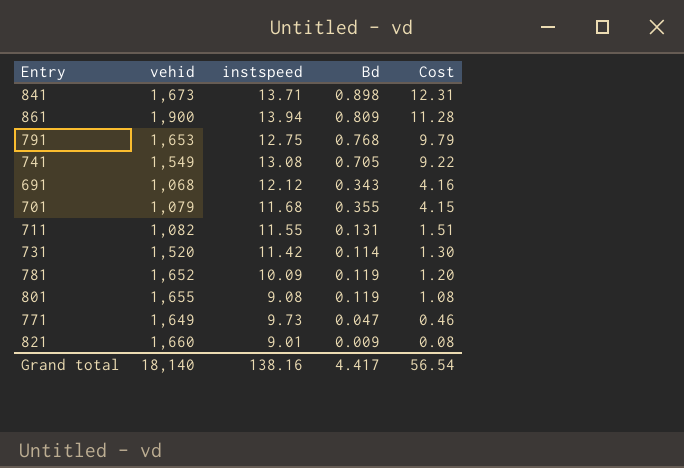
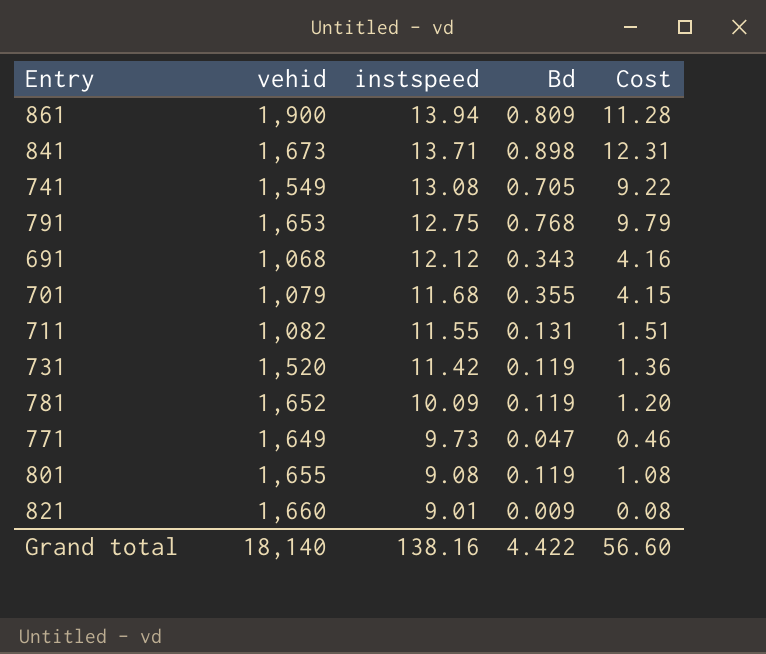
row order: Cost descending -> instspeed descending
731 | Bd: 0.114 -> 0.119
731 | Cost: 1.30 -> 1.36
Grand total | Bd: 4.417 -> 4.422
Grand total | Cost: 56.54 -> 56.60

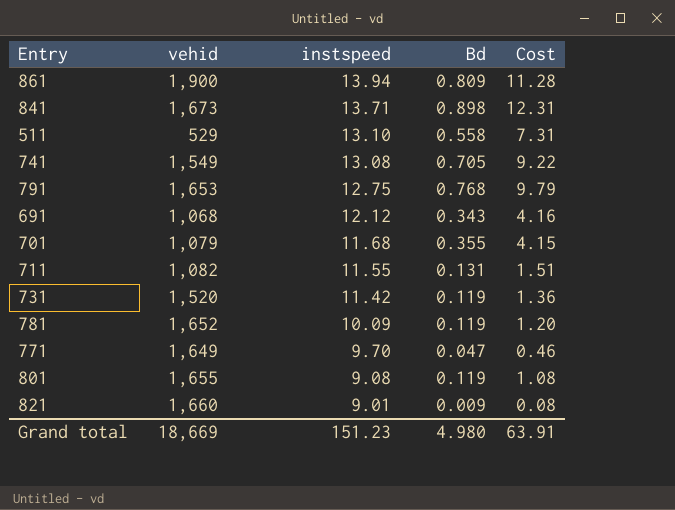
row 511: none -> 529 | 13.10 | 0.558 | 7.31
771 | instspeed: 9.73 -> 9.70
Grand total | vehid: 18,140 -> 18,669
Grand total | instspeed: 138.16 -> 151.23
Grand total | Bd: 4.422 -> 4.980
Grand total | Cost: 56.60 -> 63.91

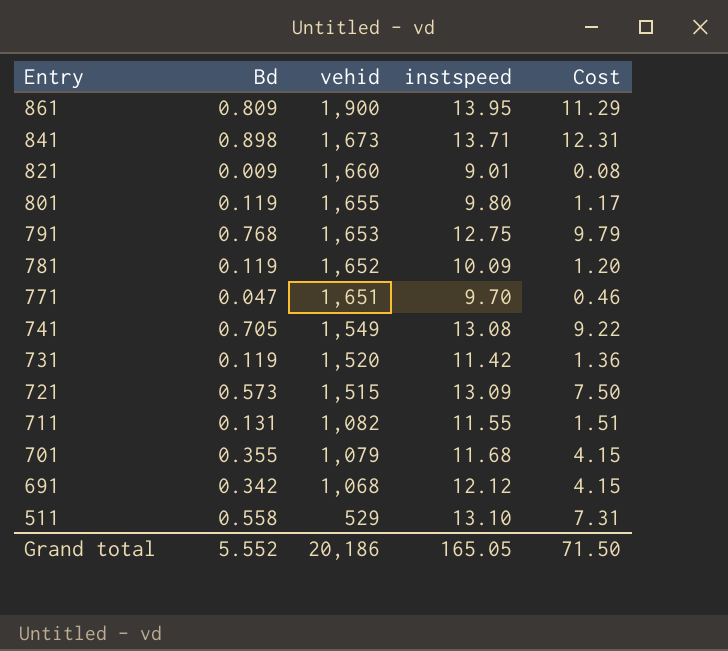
row order: instspeed descending -> Entry descending
column Bd | position: 4 -> 2
861 | instspeed: 13.94 -> 13.95
861 | Cost: 11.28 -> 11.29
801 | instspeed: 9.08 -> 9.80
801 | Cost: 1.08 -> 1.17
771 | vehid: 1,649 -> 1,651
row 721: none -> 0.573 | 1,515 | 13.09 | 7.50
691 | Bd: 0.343 -> 0.342
691 | Cost: 4.16 -> 4.15
Grand total | Bd: 4.980 -> 5.552
Grand total | vehid: 18,669 -> 20,186
Grand total | instspeed: 151.23 -> 165.05
Grand total | Cost: 63.91 -> 71.50

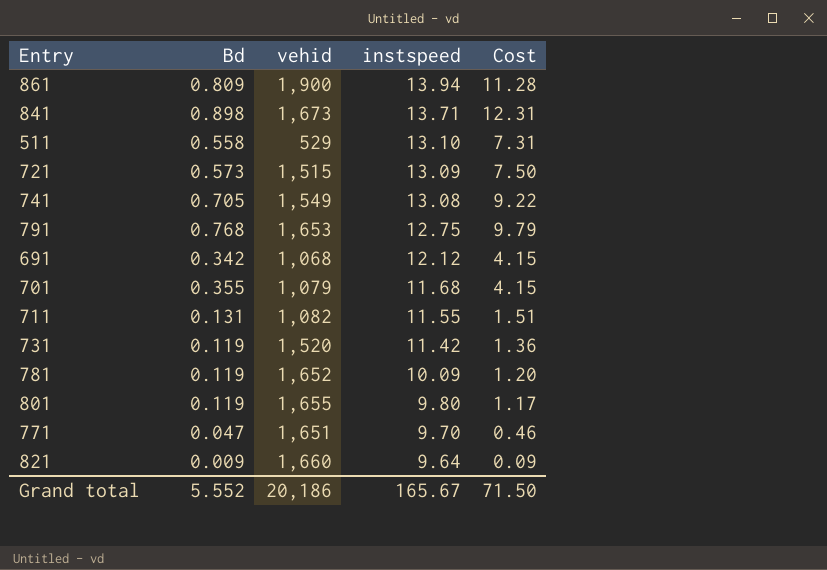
row order: Entry descending -> instspeed descending
861 | instspeed: 13.95 -> 13.94
861 | Cost: 11.29 -> 11.28
821 | instspeed: 9.01 -> 9.64
821 | Cost: 0.08 -> 0.09
Grand total | instspeed: 165.05 -> 165.67

